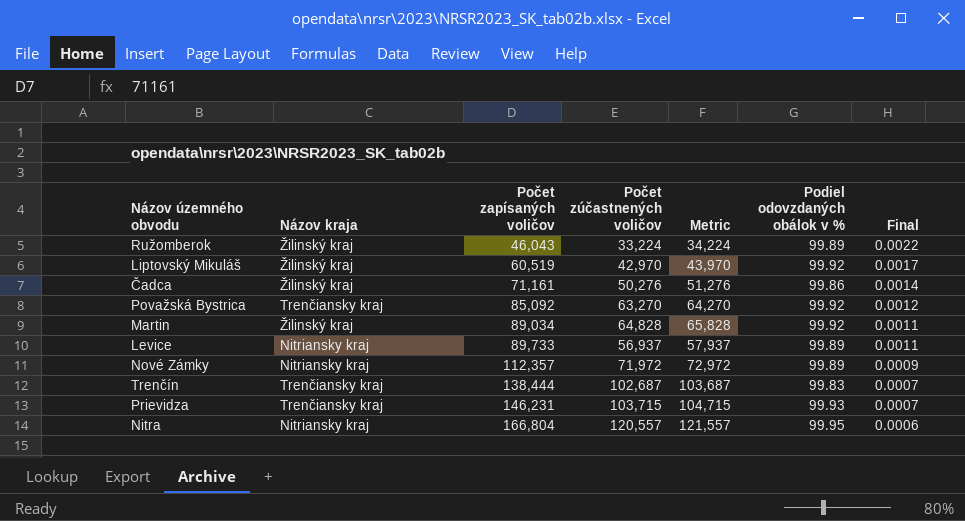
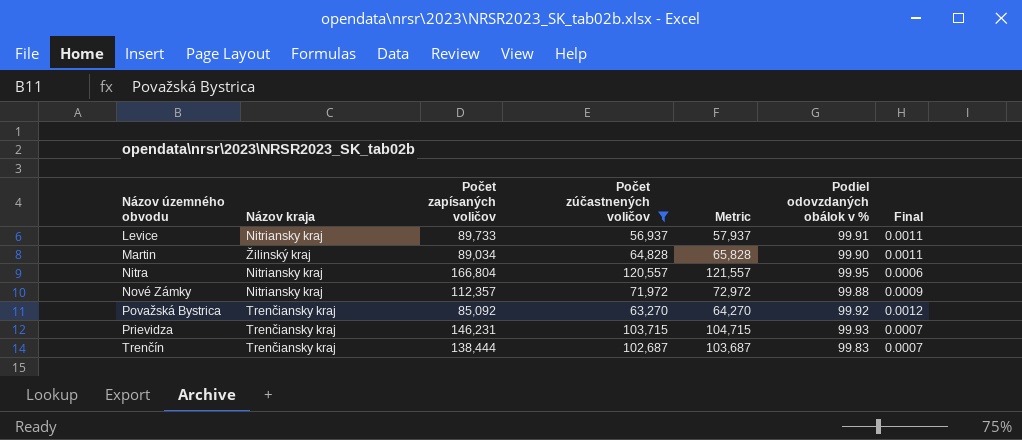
filter: none -> Počet zúčastnených voličov >= 56,937
row order: Počet zapísaných voličov ascending -> Názov územného obvodu ascending
Levice | Podiel odovzdaných obálok v %: 99.89 -> 99.91
Martin | Podiel odovzdaných obálok v %: 99.92 -> 99.90
Nové Zámky | Podiel odovzdaných obálok v %: 99.89 -> 99.88

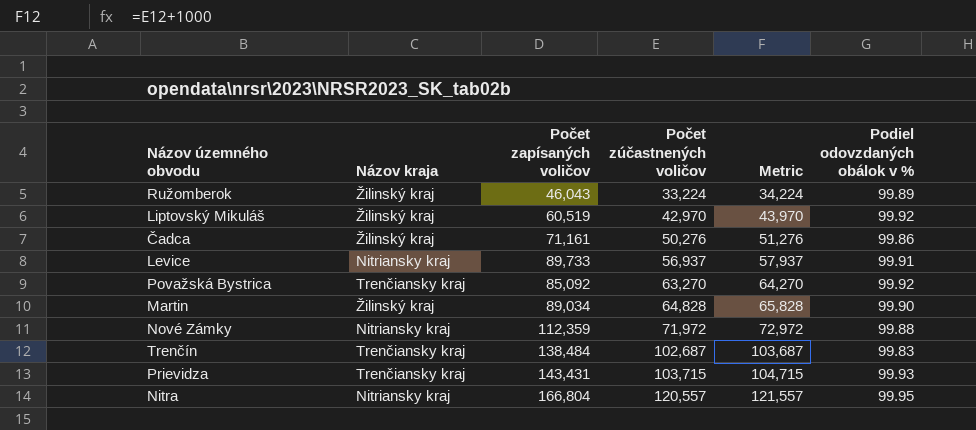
filter: Počet zúčastnených voličov >= 56,937 -> none
row order: Názov územného obvodu ascending -> Počet zúčastnených voličov ascending
column Final | formula: [Podiel odovzdaných obálok v %] / [Počet zapísaných voličov] -> none
Nové Zámky | Počet zapísaných voličov: 112,357 -> 112,359
Trenčín | Počet zapísaných voličov: 138,444 -> 138,484
Prievidza | Počet zapísaných voličov: 146,231 -> 143,431

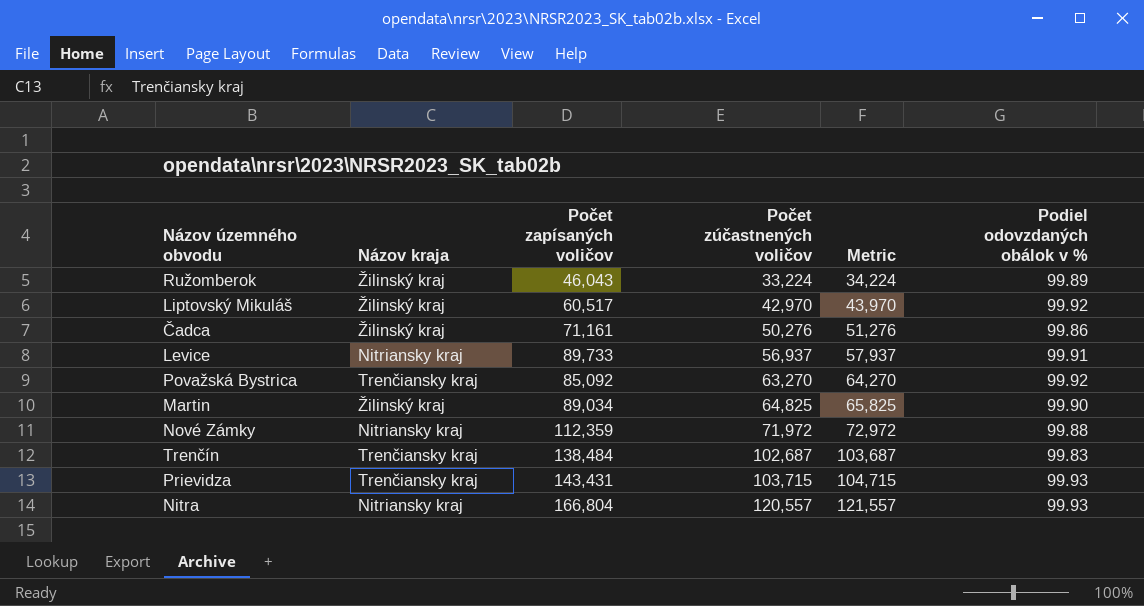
Liptovský Mikuláš | Počet zapísaných voličov: 60,519 -> 60,517
Martin | Počet zúčastnených voličov: 64,828 -> 64,825
Martin | Metric: 65,828 -> 65,825
Nitra | Podiel odovzdaných obálok v %: 99.95 -> 99.93

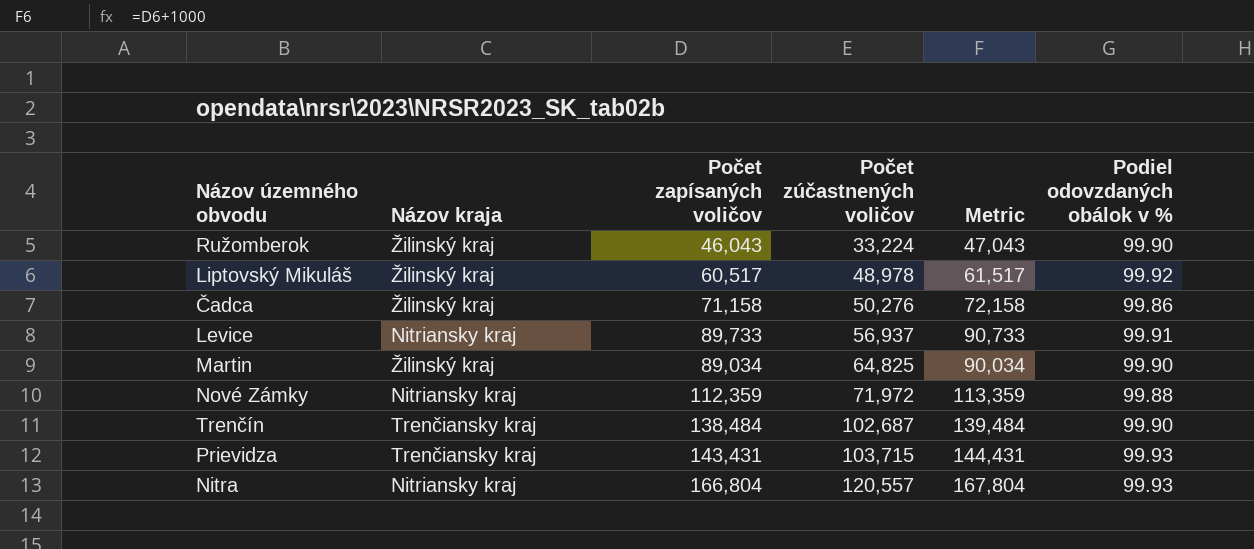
column Metric | formula: [Počet zúčastnených voličov] + 1000 -> [Počet zapísaných voličov] + 1000
row Považská Bystrica: Trenčiansky kraj | 85,092 | 63,270 | 64,270 | 99.92 -> none
Ružomberok | Podiel odovzdaných obálok v %: 99.89 -> 99.90
Liptovský Mikuláš | Počet zúčastnených voličov: 42,970 -> 48,978
Čadca | Počet zapísaných voličov: 71,161 -> 71,158
Trenčín | Podiel odovzdaných obálok v %: 99.83 -> 99.90

